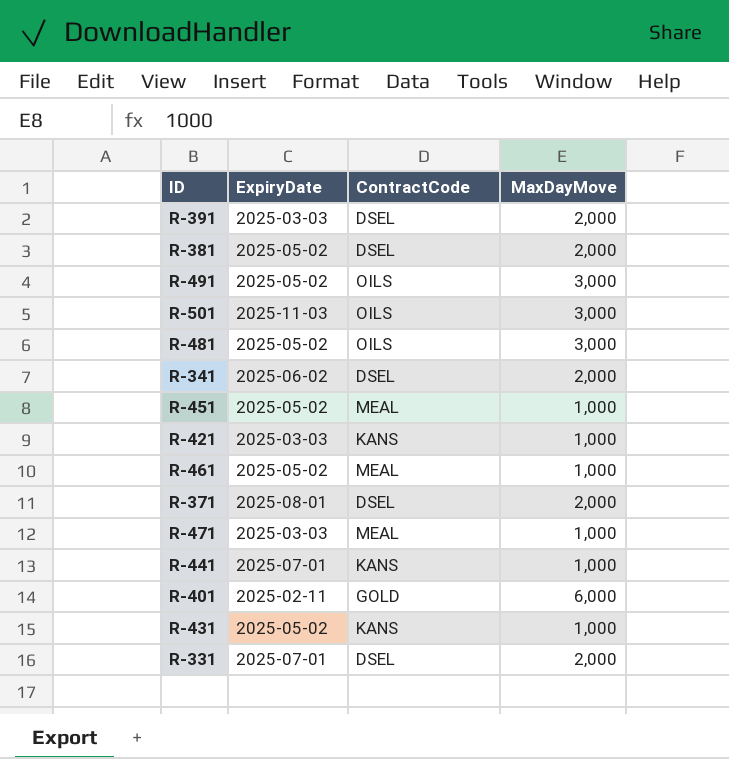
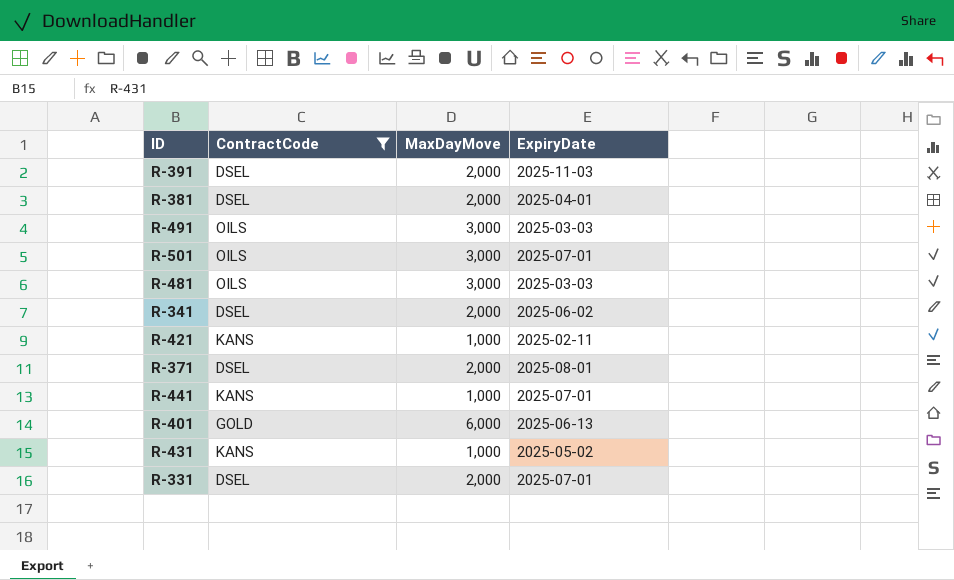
filter: none -> ContractCode != MEAL
column ExpiryDate | position: 2 -> 4
R-391 | ExpiryDate: 2025-03-03 -> 2025-11-03
R-381 | ExpiryDate: 2025-05-02 -> 2025-04-01
R-491 | ExpiryDate: 2025-05-02 -> 2025-03-03
R-501 | ExpiryDate: 2025-11-03 -> 2025-07-01
R-481 | ExpiryDate: 2025-05-02 -> 2025-03-03
R-421 | ExpiryDate: 2025-03-03 -> 2025-02-11
R-401 | ExpiryDate: 2025-02-11 -> 2025-06-13

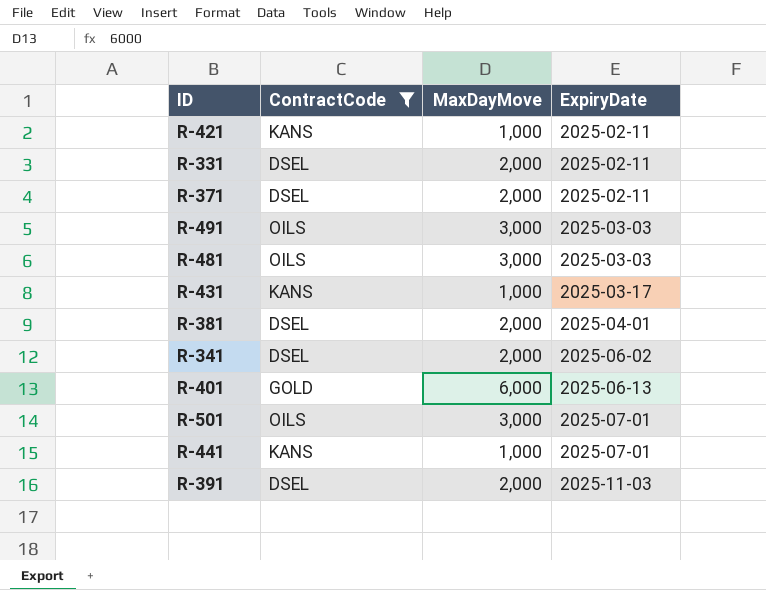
row order: none -> ExpiryDate ascending
R-331 | ExpiryDate: 2025-07-01 -> 2025-02-11
R-371 | ExpiryDate: 2025-08-01 -> 2025-02-11
R-431 | ExpiryDate: 2025-05-02 -> 2025-03-17

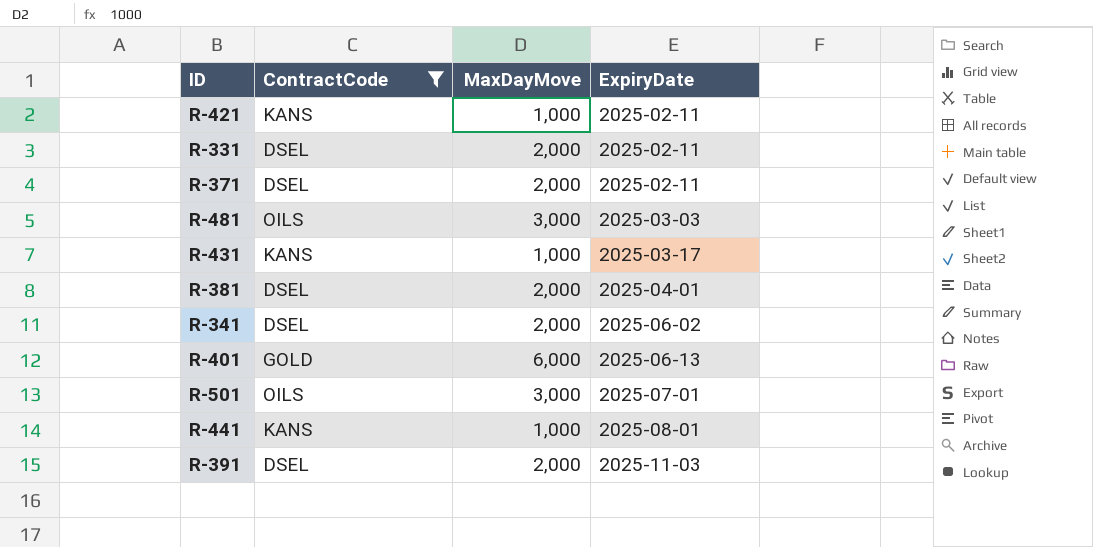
row R-491: OILS | 3,000 | 2025-03-03 -> none
R-441 | ExpiryDate: 2025-07-01 -> 2025-08-01

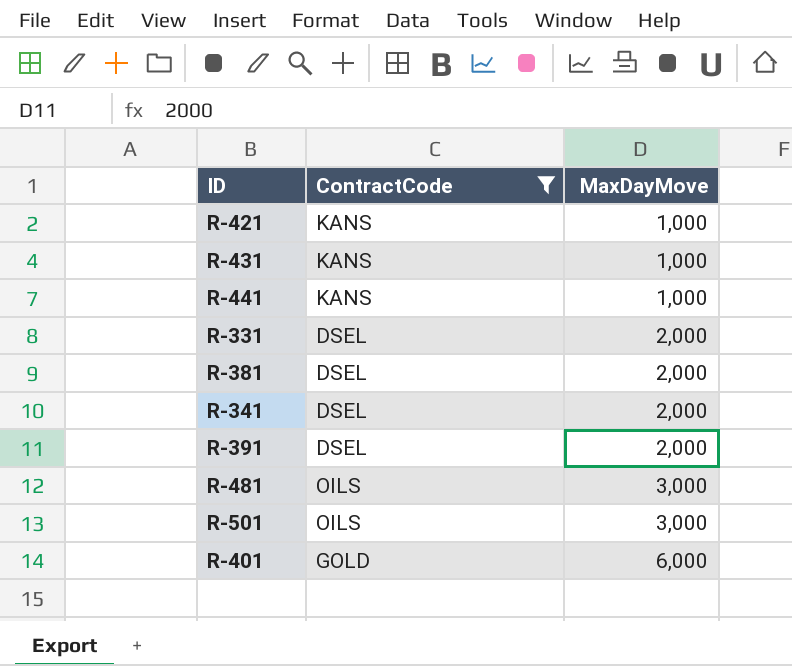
row order: ExpiryDate ascending -> MaxDayMove ascending
column ExpiryDate | position: 4 -> none
row R-371: DSEL | 2,000 | 2025-02-11 -> none

